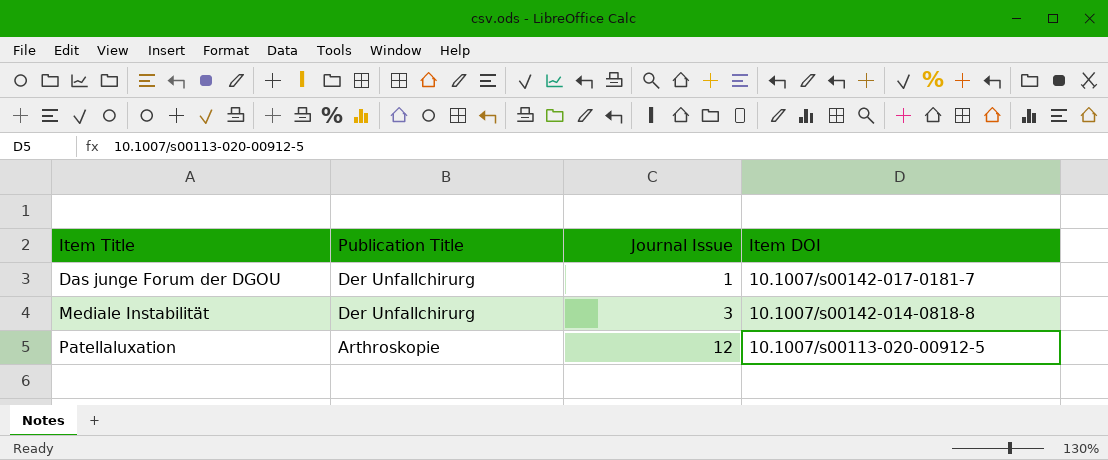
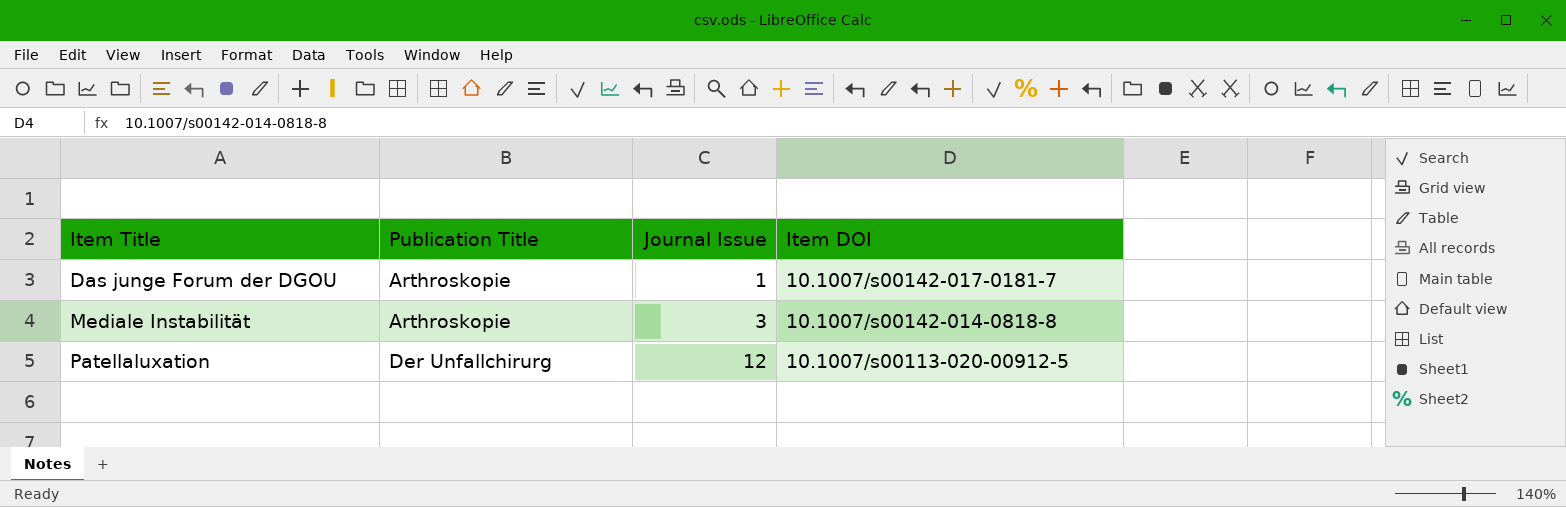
Das junge Forum der DGOU | Publication Title: Der Unfallchirurg -> Arthroskopie
Mediale Instabilität | Publication Title: Der Unfallchirurg -> Arthroskopie
Patellaluxation | Publication Title: Arthroskopie -> Der Unfallchirurg

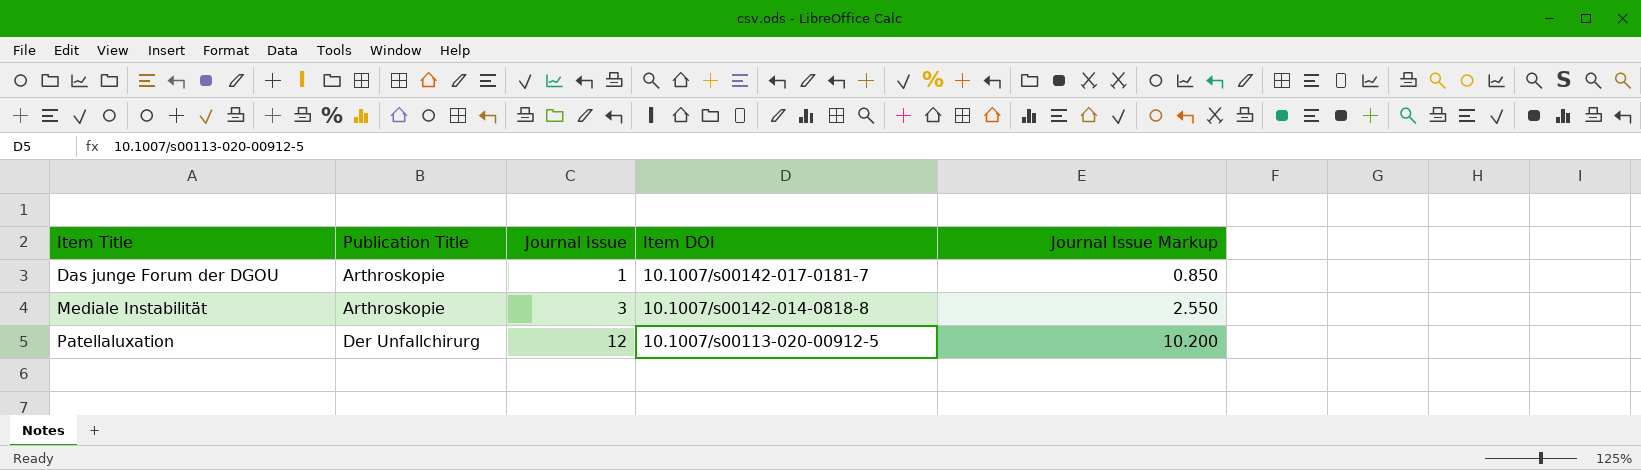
column Journal Issue Markup | formula: none -> [Journal Issue] * 0.85

